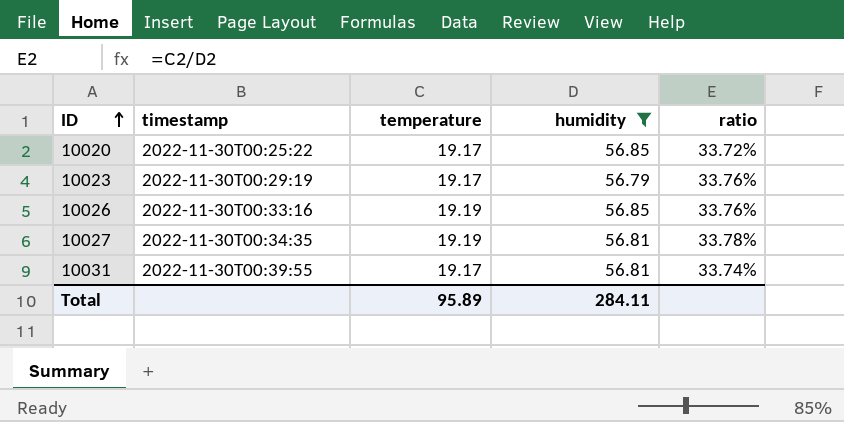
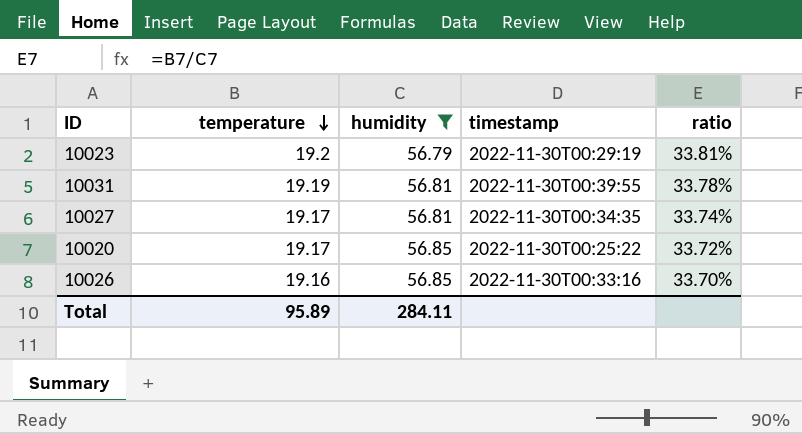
row order: ID ascending -> temperature descending
column timestamp | position: 2 -> 4
10023 | temperature: 19.17 -> 19.2
10023 | ratio: 33.76% -> 33.81%
10031 | temperature: 19.17 -> 19.19
10031 | ratio: 33.74% -> 33.78%
10027 | temperature: 19.19 -> 19.17
10027 | ratio: 33.78% -> 33.74%
10026 | temperature: 19.19 -> 19.16
10026 | ratio: 33.76% -> 33.70%

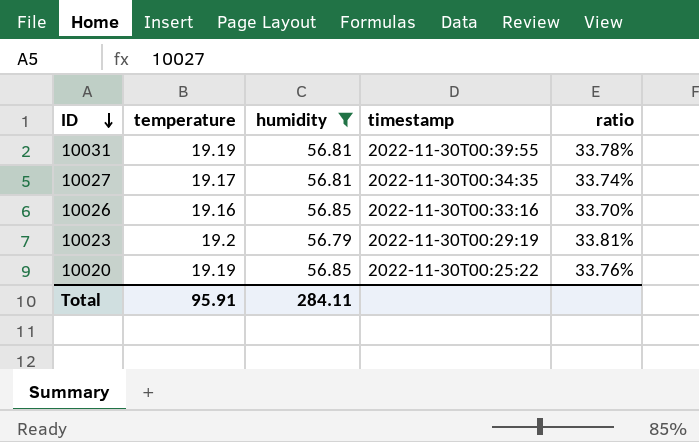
row order: temperature descending -> ID descending
10020 | temperature: 19.17 -> 19.19
10020 | ratio: 33.72% -> 33.76%
Total | temperature: 95.89 -> 95.91

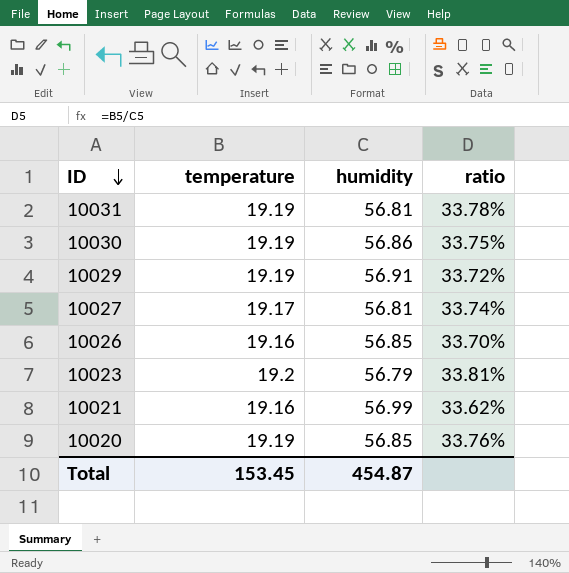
filter: humidity <= 56.85 -> none
column timestamp | position: 4 -> none
Total | temperature: 95.91 -> 153.45
Total | humidity: 284.11 -> 454.87

